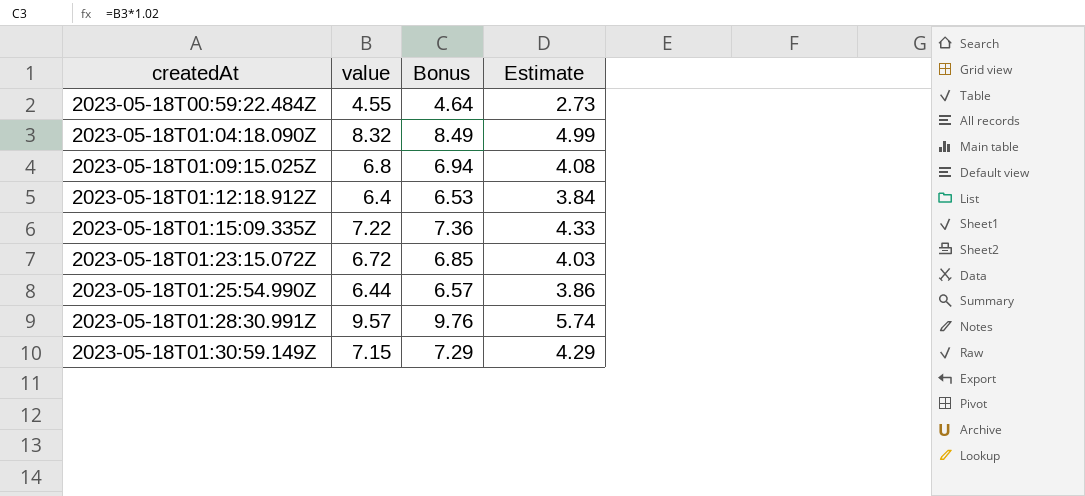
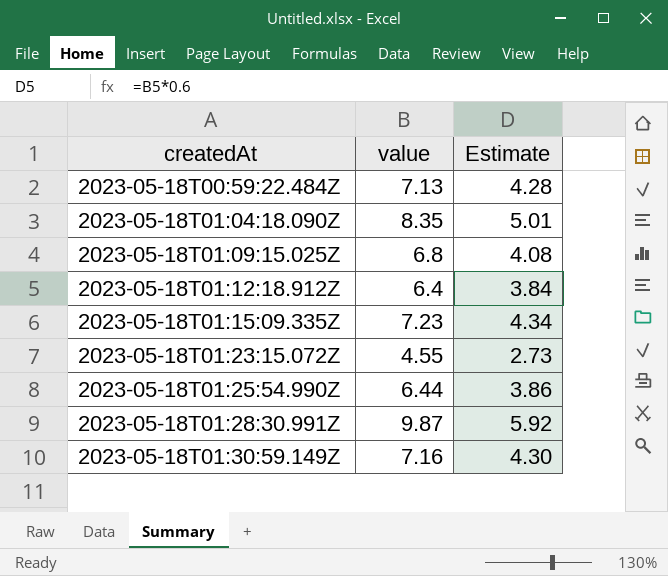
column Bonus | formula: [value] * 1.02 -> none
2023-05-18T00:59:22.484Z | value: 4.55 -> 7.13
2023-05-18T00:59:22.484Z | Estimate: 2.73 -> 4.28
2023-05-18T01:04:18.090Z | value: 8.32 -> 8.35
2023-05-18T01:04:18.090Z | Estimate: 4.99 -> 5.01
2023-05-18T01:15:09.335Z | value: 7.22 -> 7.23
2023-05-18T01:15:09.335Z | Estimate: 4.33 -> 4.34
2023-05-18T01:23:15.072Z | value: 6.72 -> 4.55
2023-05-18T01:23:15.072Z | Estimate: 4.03 -> 2.73
2023-05-18T01:28:30.991Z | value: 9.57 -> 9.87
2023-05-18T01:28:30.991Z | Estimate: 5.74 -> 5.92
2023-05-18T01:30:59.149Z | value: 7.15 -> 7.16
2023-05-18T01:30:59.149Z | Estimate: 4.29 -> 4.30

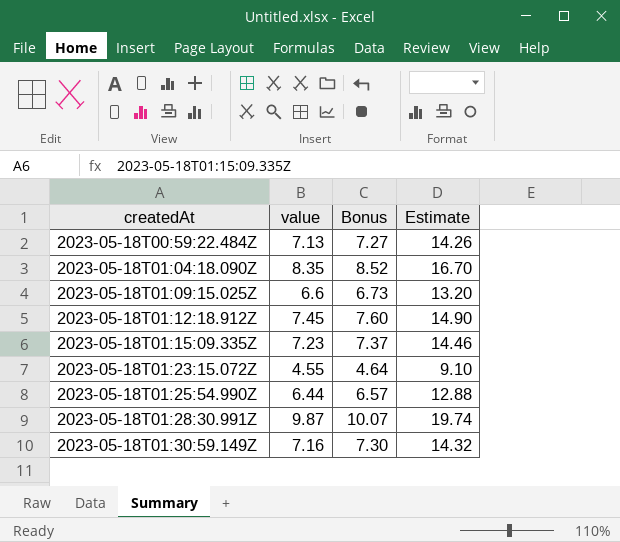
column Bonus | formula: none -> [value] * 1.02
column Estimate | formula: [value] * 0.6 -> [value] * 2
2023-05-18T01:09:15.025Z | value: 6.8 -> 6.6
2023-05-18T01:12:18.912Z | value: 6.4 -> 7.45

